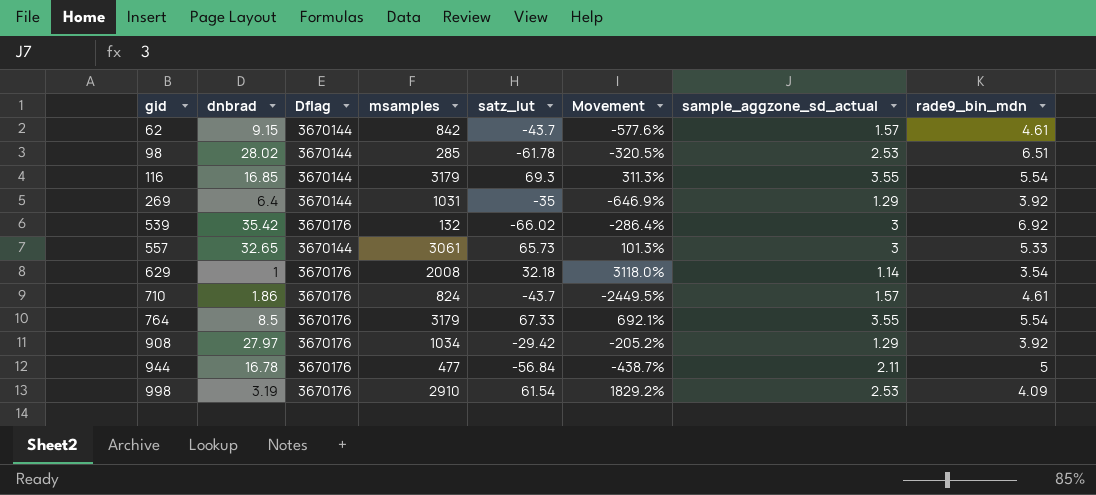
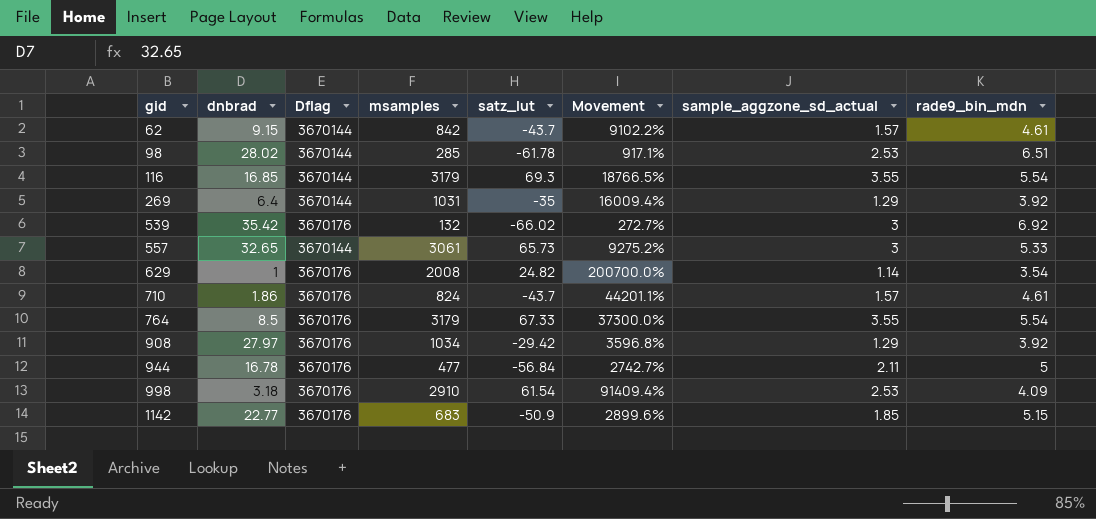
column Movement | formula: ([satz_lut] - [dnbrad]) / [dnbrad] -> ([msamples] - [dnbrad]) / [dnbrad]
629 | satz_lut: 32.18 -> 24.82
998 | dnbrad: 3.19 -> 3.18
row 1142: none -> 22.77 | 3670176 | 683 | -50.9 | 2899.6% | 1.85 | 5.15

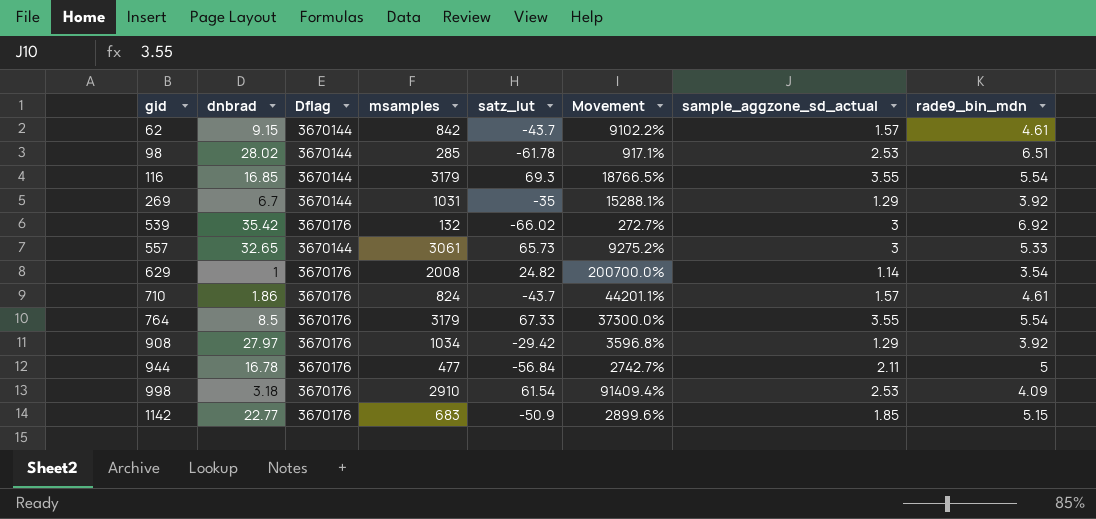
269 | dnbrad: 6.4 -> 6.7
269 | Movement: 16009.4% -> 15288.1%

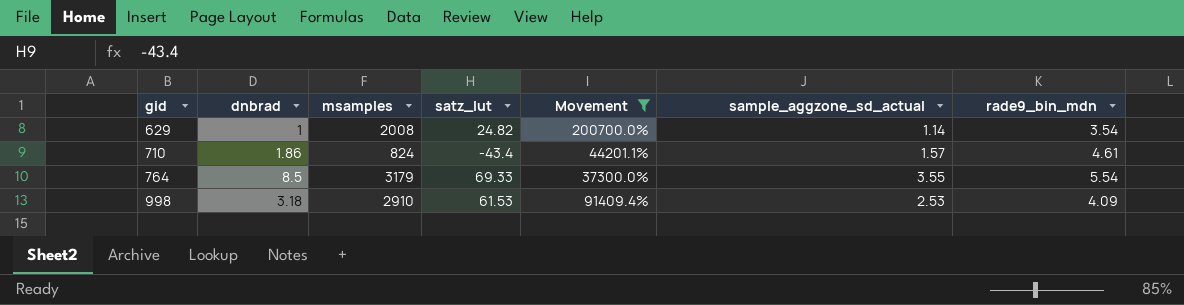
filter: none -> Movement >= 37300.0%
column Dflag | position: 3 -> none
710 | satz_lut: -43.7 -> -43.4
764 | satz_lut: 67.33 -> 69.33
998 | satz_lut: 61.54 -> 61.53

